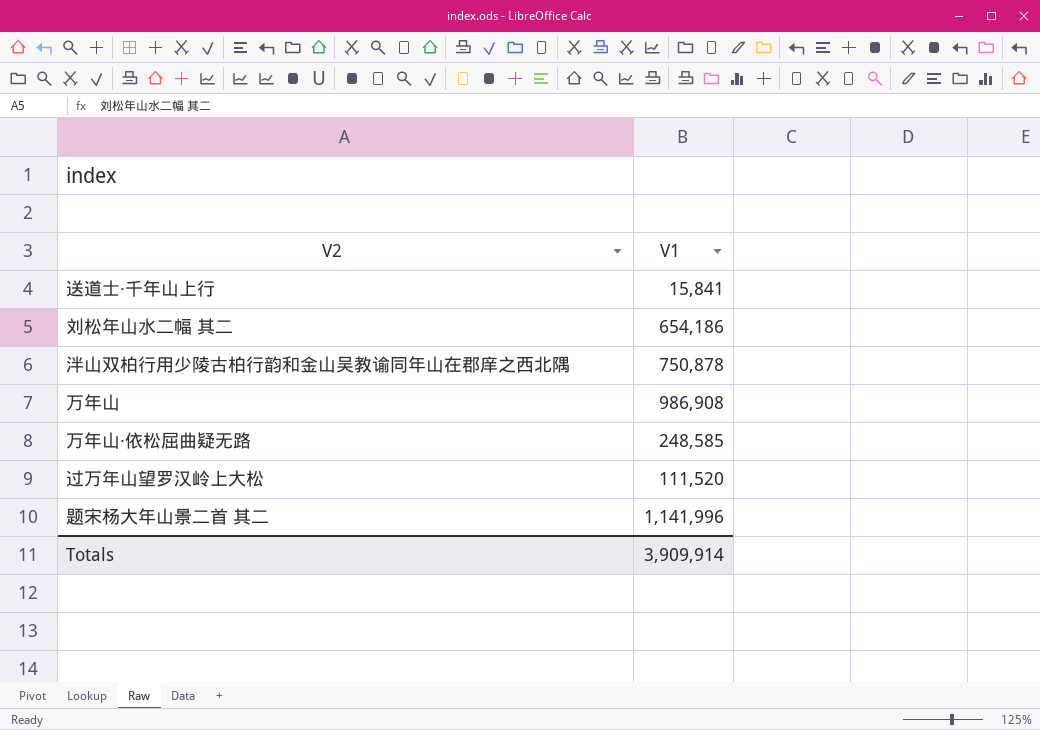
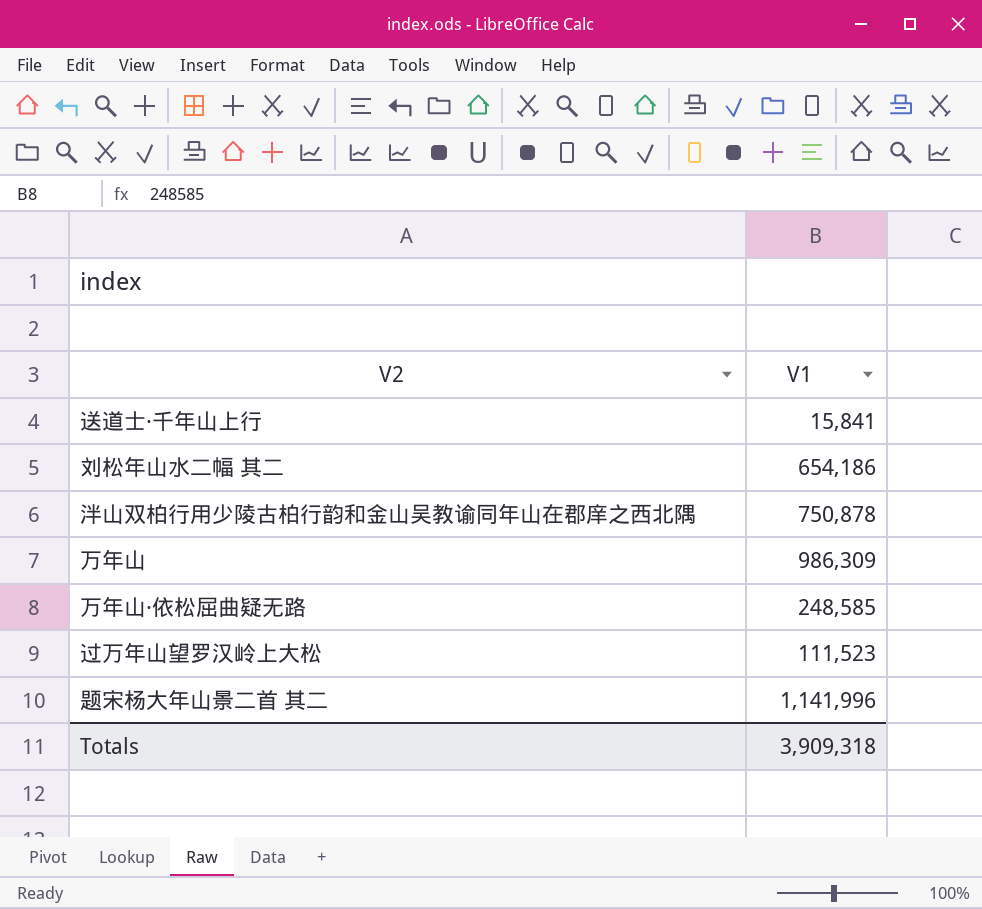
万年山 | V1: 986,908 -> 986,309
过万年山望罗汉岭上大松 | V1: 111,520 -> 111,523
Totals | V1: 3,909,914 -> 3,909,318

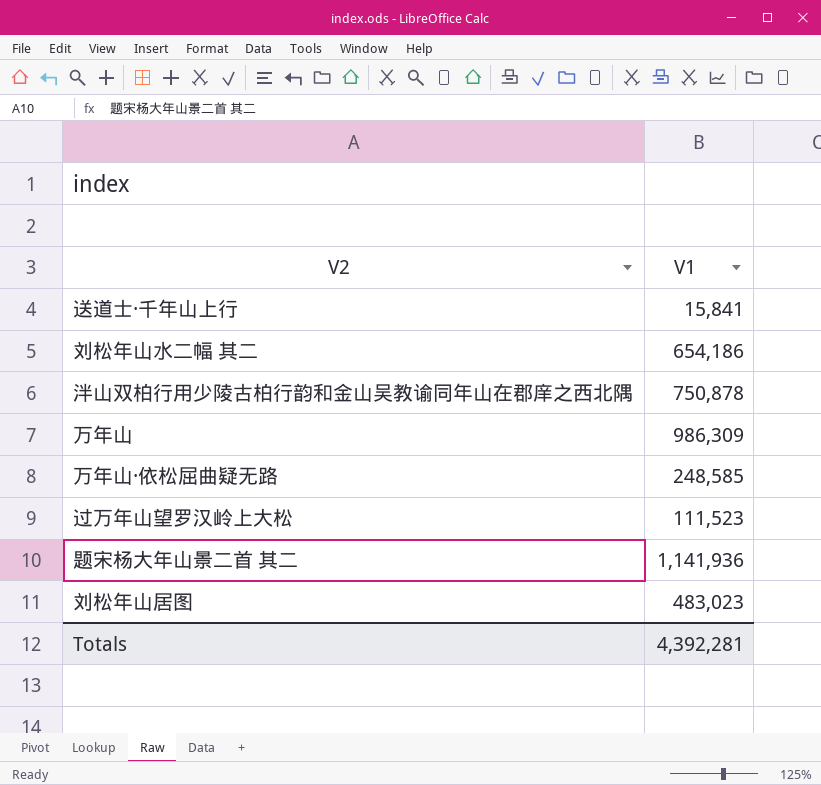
题宋杨大年山景二首 其二 | V1: 1,141,996 -> 1,141,936
row 刘松年山居图: none -> 483,023
Totals | V1: 3,909,318 -> 4,392,281

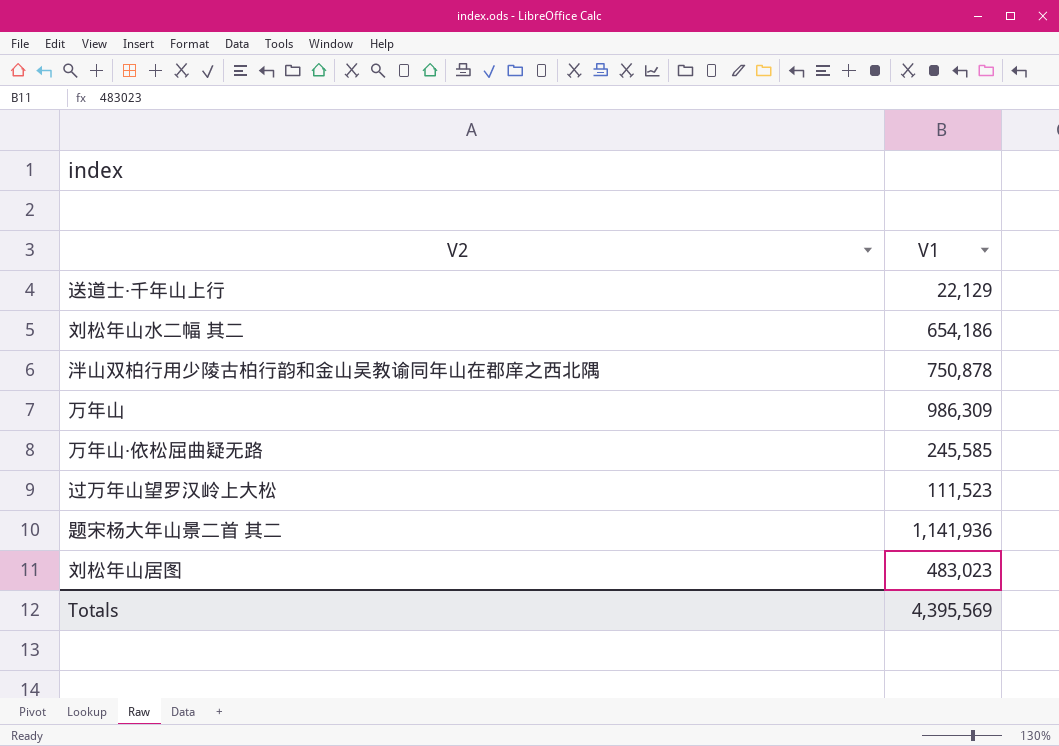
送道士·千年山上行 | V1: 15,841 -> 22,129
万年山·依松屈曲疑无路 | V1: 248,585 -> 245,585
Totals | V1: 4,392,281 -> 4,395,569

